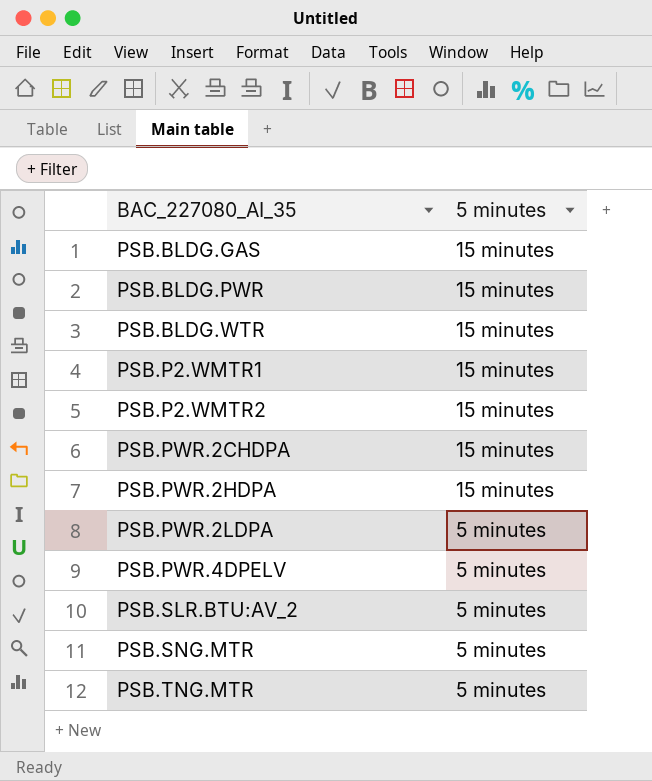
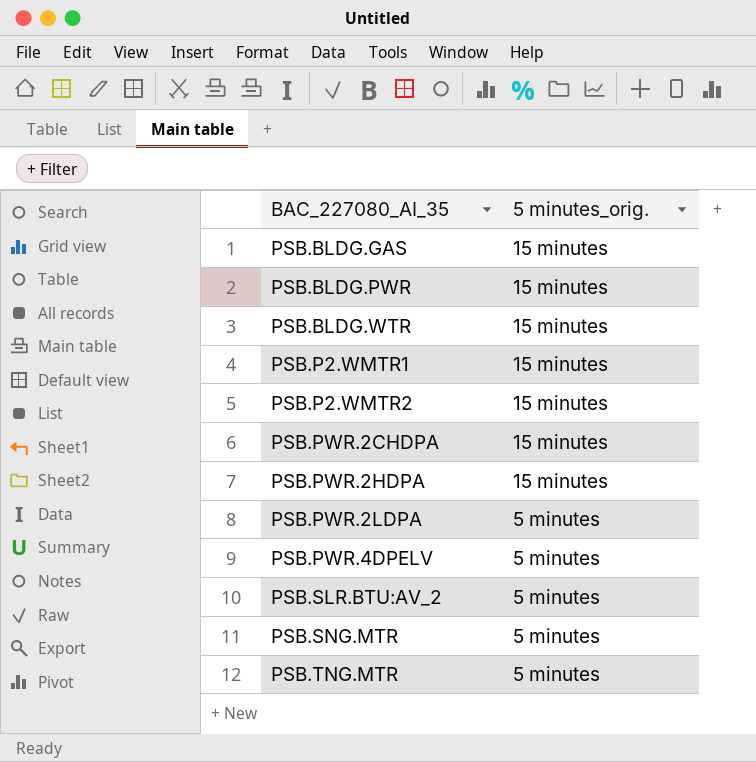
column name: 5 minutes -> 5 minutes_orig.

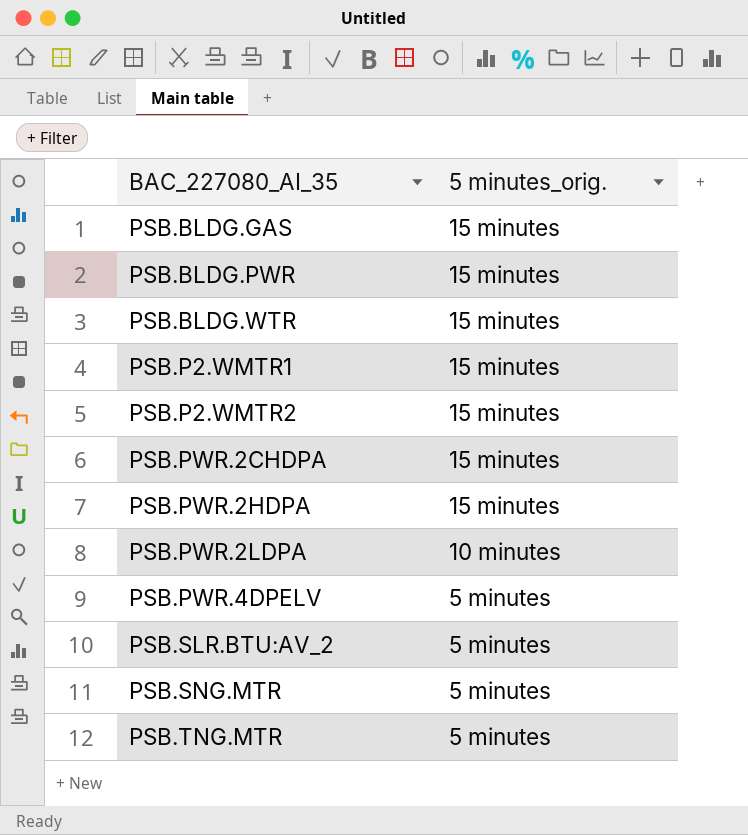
PSB.PWR.2LDPA | 5 minutes_orig.: 5 minutes -> 10 minutes

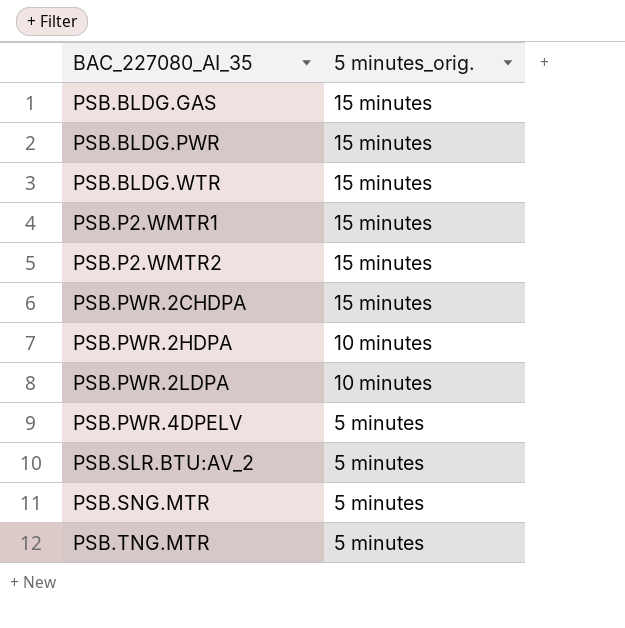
PSB.PWR.2HDPA | 5 minutes_orig.: 15 minutes -> 10 minutes

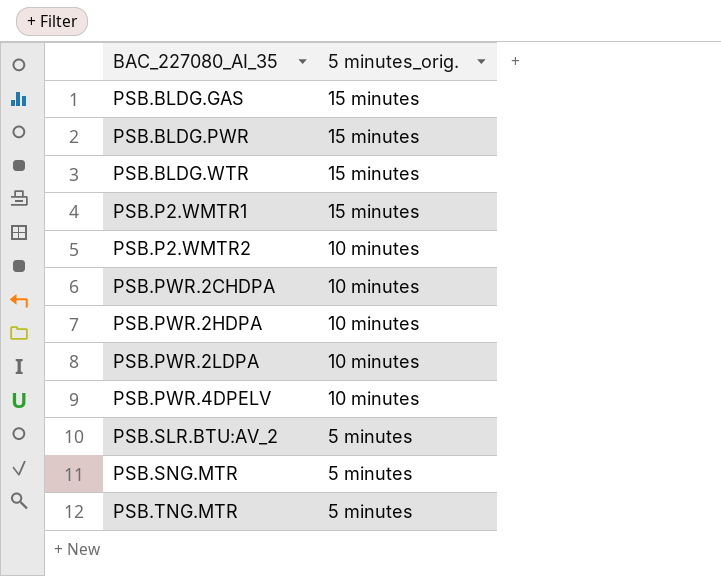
PSB.P2.WMTR2 | 5 minutes_orig.: 15 minutes -> 10 minutes
PSB.PWR.2CHDPA | 5 minutes_orig.: 15 minutes -> 10 minutes
PSB.PWR.4DPELV | 5 minutes_orig.: 5 minutes -> 10 minutes

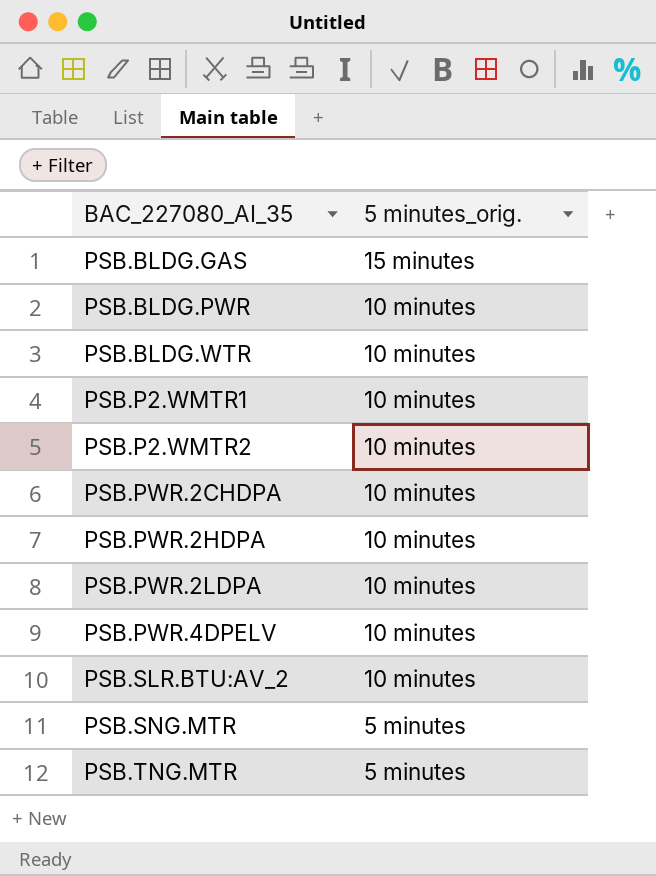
PSB.BLDG.PWR | 5 minutes_orig.: 15 minutes -> 10 minutes
PSB.BLDG.WTR | 5 minutes_orig.: 15 minutes -> 10 minutes
PSB.P2.WMTR1 | 5 minutes_orig.: 15 minutes -> 10 minutes
PSB.SLR.BTU:AV_2 | 5 minutes_orig.: 5 minutes -> 10 minutes

